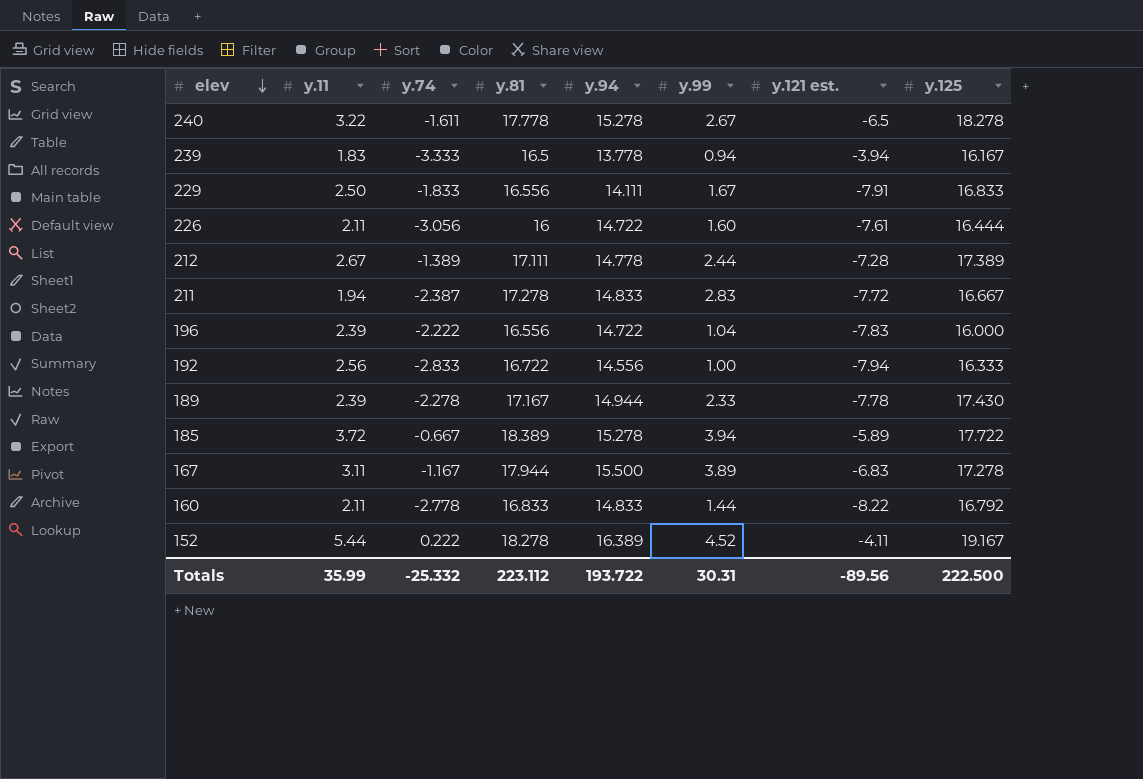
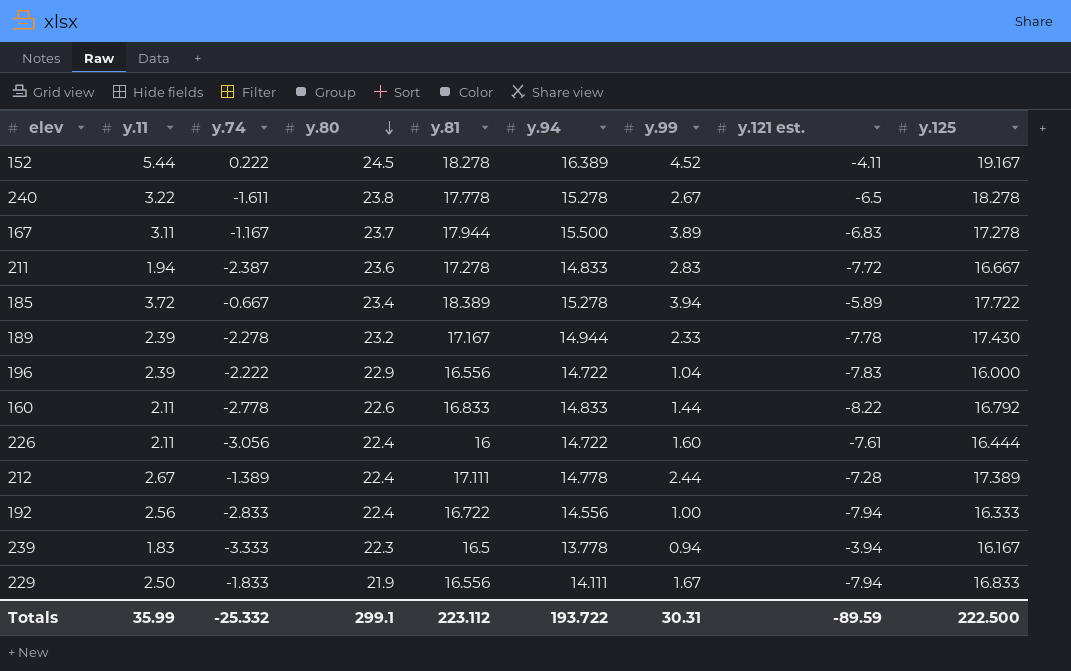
row order: elev descending -> y.80 descending
column y.80 | position: none -> 4
229 | y.121 est.: -7.91 -> -7.94
Totals | y.121 est.: -89.56 -> -89.59

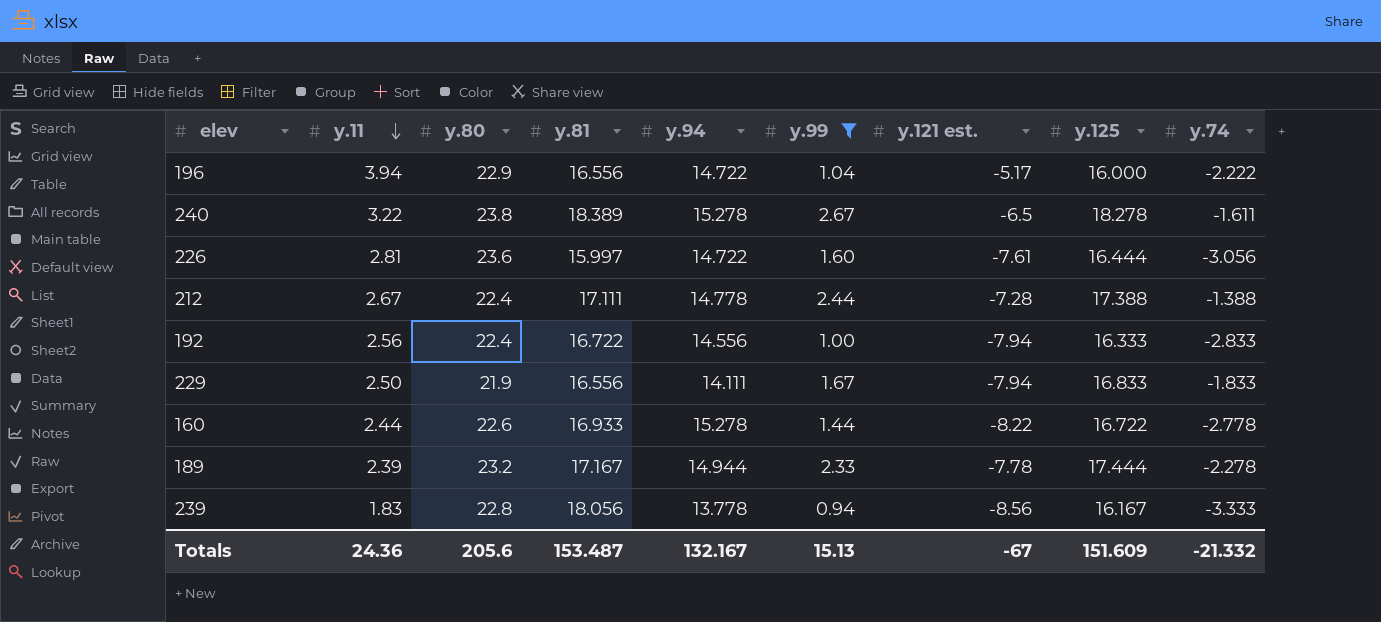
filter: none -> y.99 <= 2.67
row order: y.80 descending -> y.11 descending
column y.74 | position: 3 -> 9
196 | y.11: 2.39 -> 3.94
196 | y.121 est.: -7.83 -> -5.17
240 | y.81: 17.778 -> 18.389
226 | y.11: 2.11 -> 2.81
226 | y.80: 22.4 -> 23.6
226 | y.81: 16 -> 15.997
212 | y.125: 17.389 -> 17.388
212 | y.74: -1.389 -> -1.388
160 | y.11: 2.11 -> 2.44
160 | y.81: 16.833 -> 16.933
160 | y.94: 14.833 -> 15.278
160 | y.125: 16.792 -> 16.722
189 | y.125: 17.430 -> 17.444
239 | y.80: 22.3 -> 22.8
239 | y.81: 16.5 -> 18.056
239 | y.121 est.: -3.94 -> -8.56
Totals | y.11: 35.99 -> 24.36
Totals | y.80: 299.1 -> 205.6
Totals | y.81: 223.112 -> 153.487
Totals | y.94: 193.722 -> 132.167
Totals | y.99: 30.31 -> 15.13
Totals | y.121 est.: -89.59 -> -67
Totals | y.125: 222.500 -> 151.609
Totals | y.74: -25.332 -> -21.332

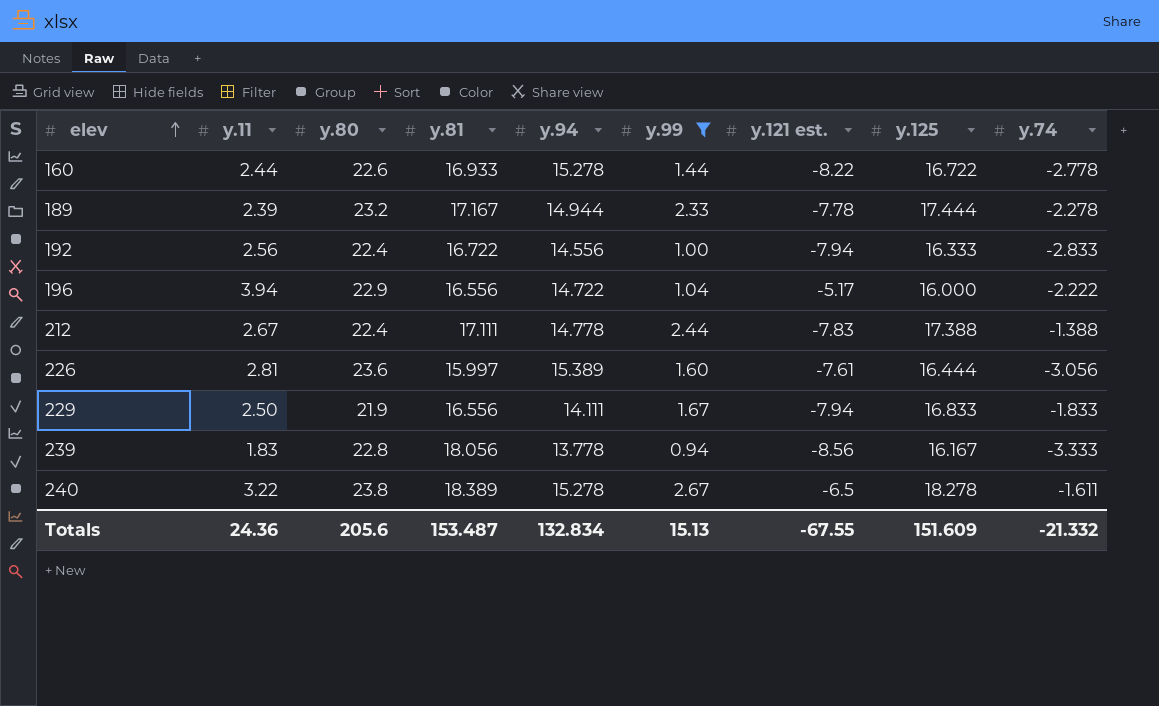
row order: y.11 descending -> elev ascending
212 | y.121 est.: -7.28 -> -7.83
226 | y.94: 14.722 -> 15.389
Totals | y.94: 132.167 -> 132.834
Totals | y.121 est.: -67 -> -67.55

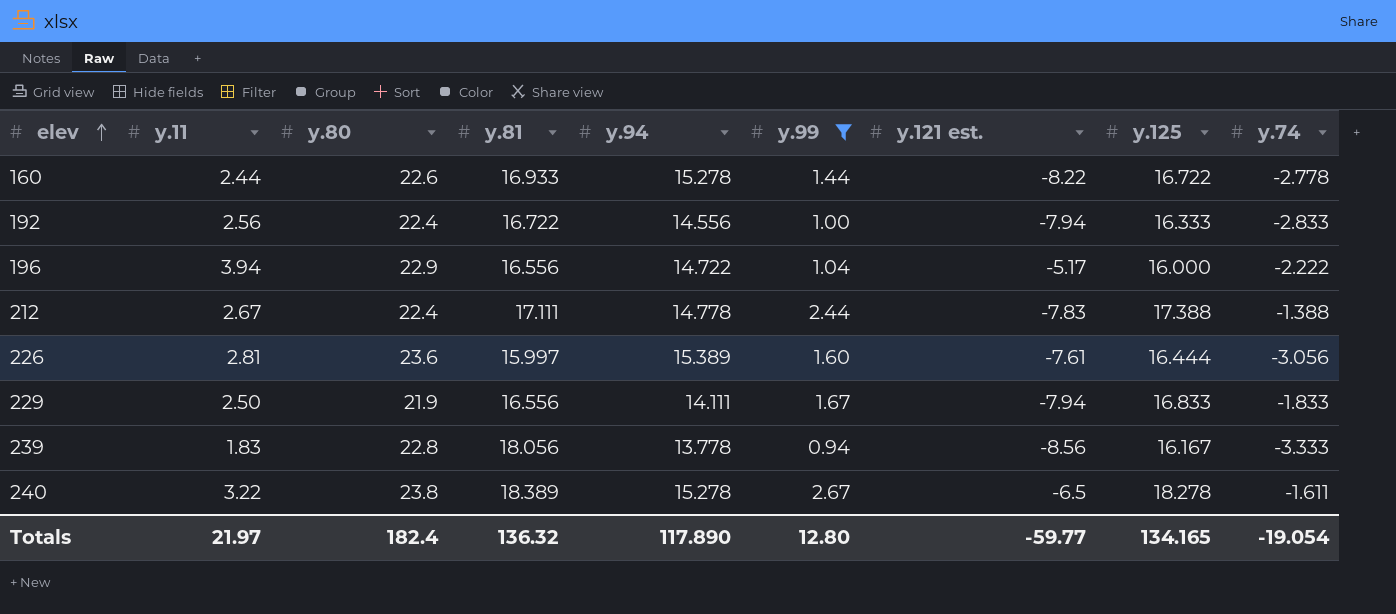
row 189: 2.39 | 23.2 | 17.167 | 14.944 | 2.33 | -7.78 | 17.444 | -2.278 -> none
Totals | y.11: 24.36 -> 21.97
Totals | y.80: 205.6 -> 182.4
Totals | y.81: 153.487 -> 136.32
Totals | y.94: 132.834 -> 117.890
Totals | y.99: 15.13 -> 12.80
Totals | y.121 est.: -67.55 -> -59.77
Totals | y.125: 151.609 -> 134.165
Totals | y.74: -21.332 -> -19.054

